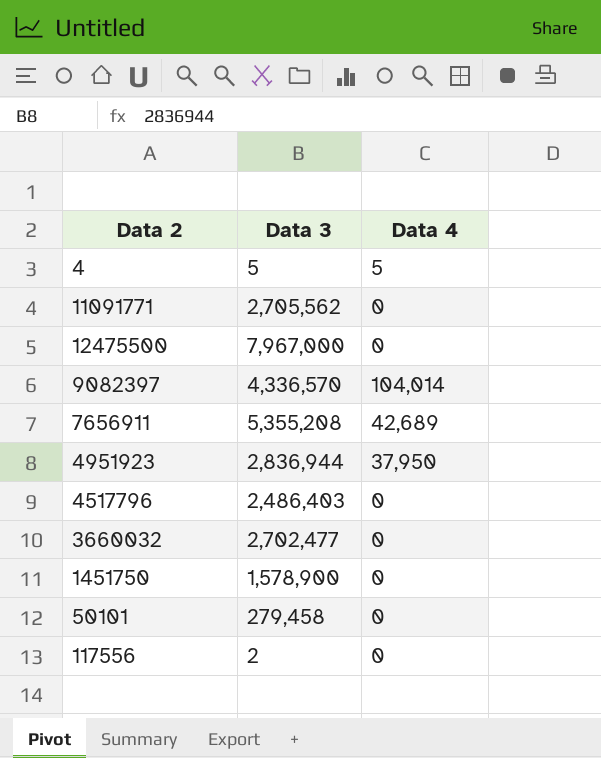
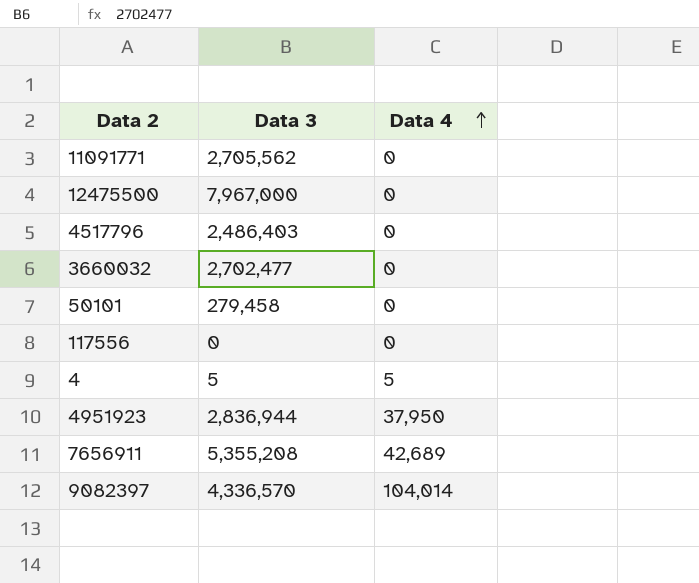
row order: none -> Data 4 ascending
row 1451750: 1,578,900 | 0 -> none
117556 | Data 3: 2 -> 0

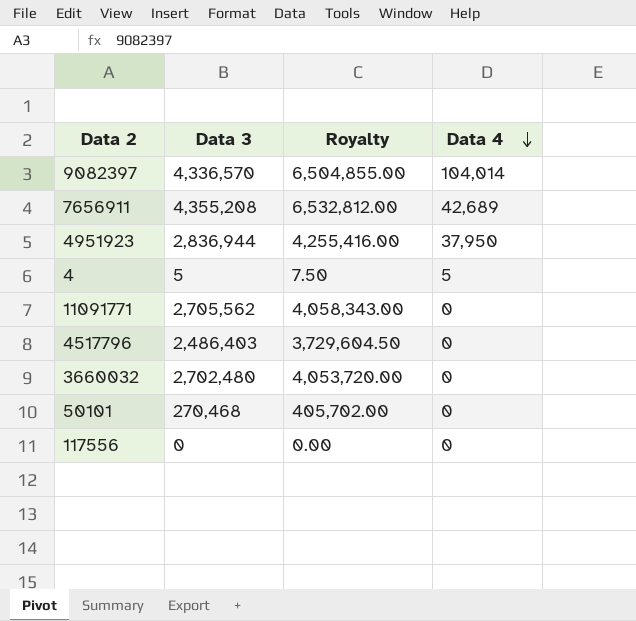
row order: Data 4 ascending -> Data 4 descending
column Royalty | formula: none -> [Data 3] * 1.5
row 12475500: 7,967,000 | 0 -> none
7656911 | Data 3: 5,355,208 -> 4,355,208
3660032 | Data 3: 2,702,477 -> 2,702,480
50101 | Data 3: 279,458 -> 270,468

